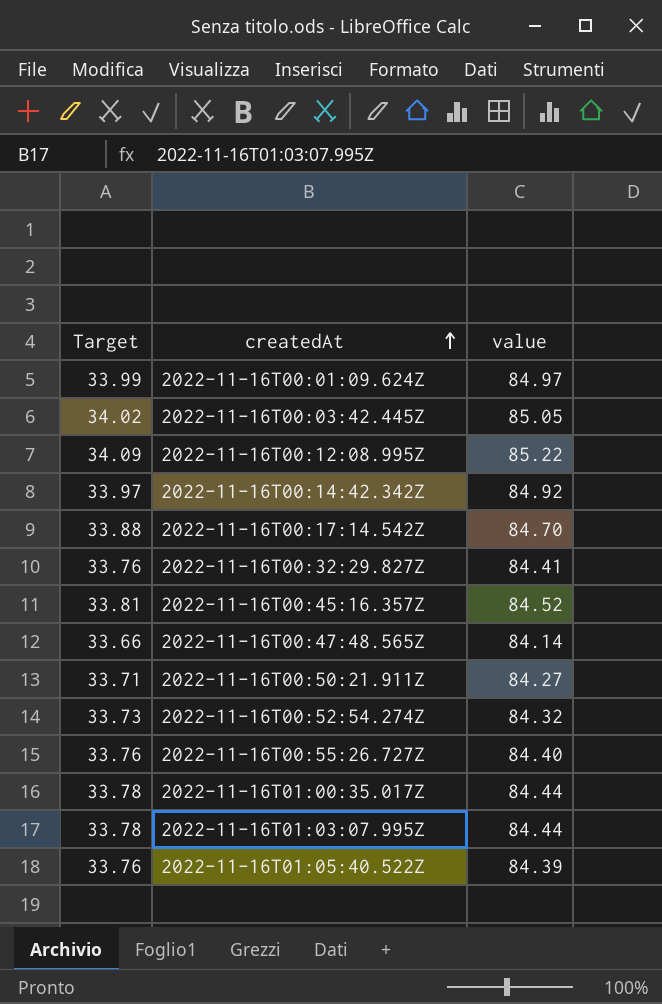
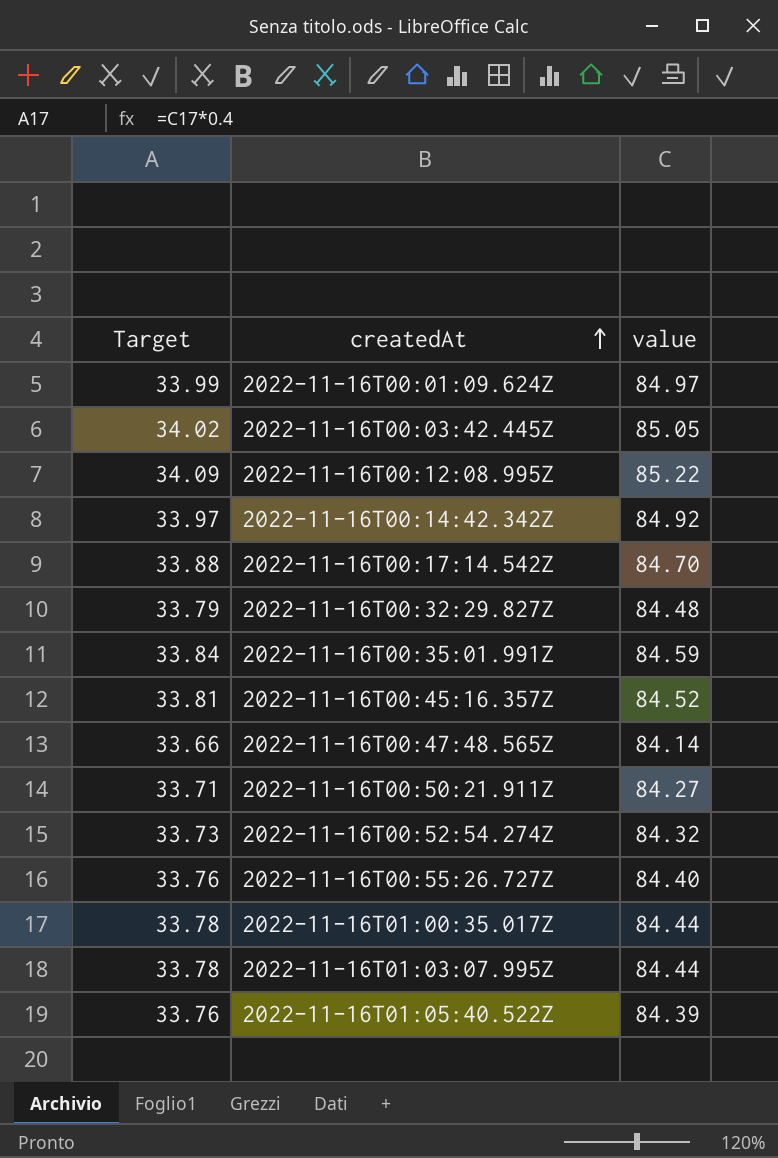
2022-11-16T00:32:29.827Z | Target: 33.76 -> 33.79
2022-11-16T00:32:29.827Z | value: 84.41 -> 84.48
row 2022-11-16T00:35:01.991Z: none -> 33.84 | 84.59

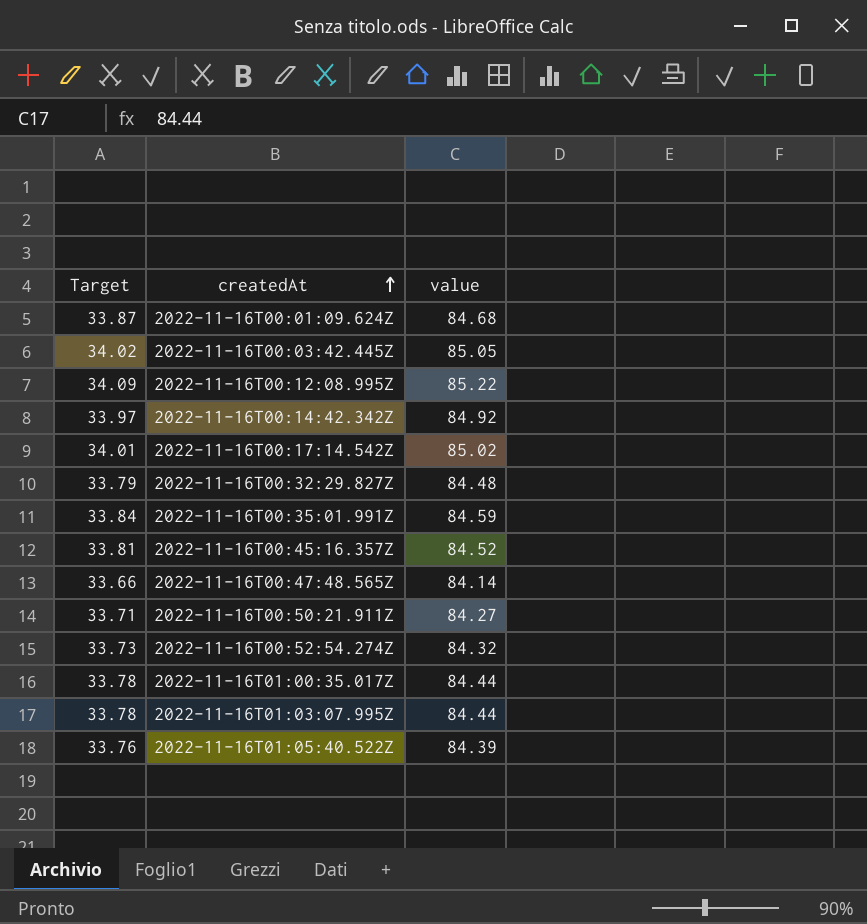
row 2022-11-16T00:55:26.727Z: 33.76 | 84.40 -> none
2022-11-16T00:01:09.624Z | Target: 33.99 -> 33.87
2022-11-16T00:01:09.624Z | value: 84.97 -> 84.68
2022-11-16T00:17:14.542Z | Target: 33.88 -> 34.01
2022-11-16T00:17:14.542Z | value: 84.70 -> 85.02

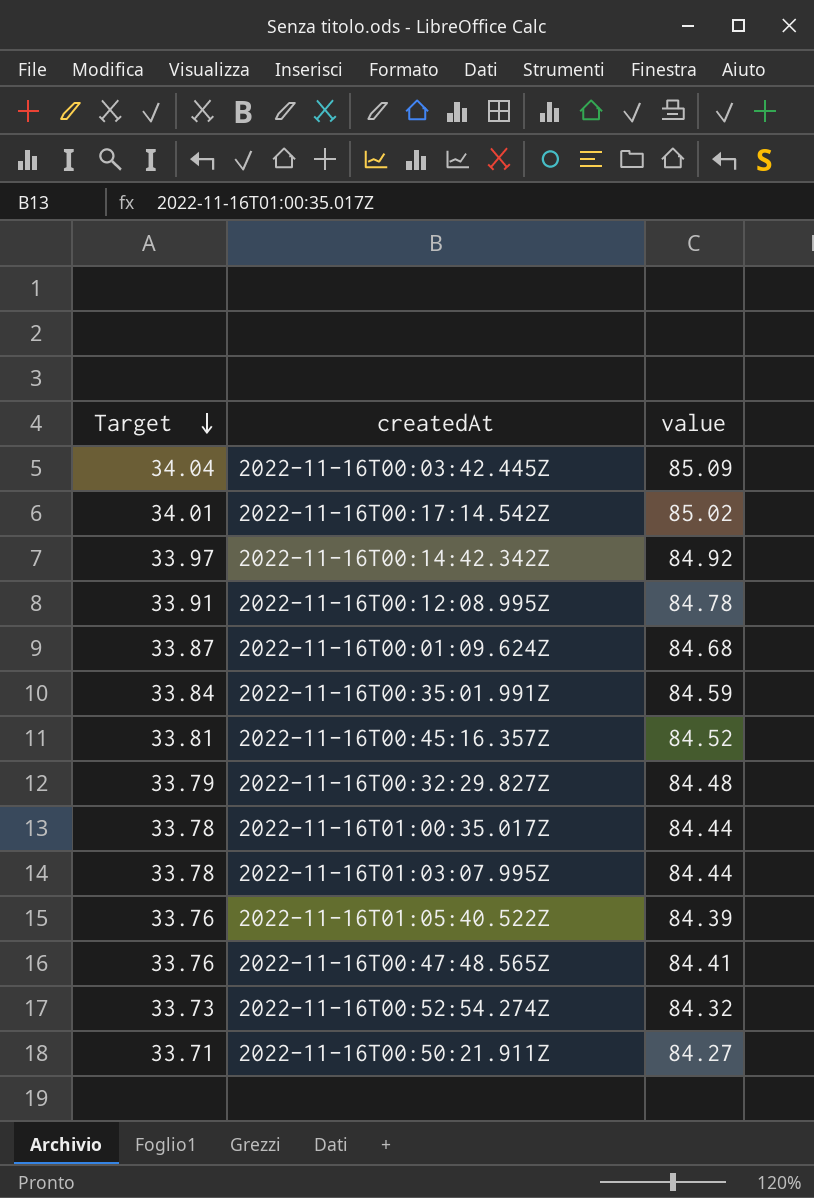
row order: createdAt ascending -> Target descending
2022-11-16T00:03:42.445Z | Target: 34.02 -> 34.04
2022-11-16T00:03:42.445Z | value: 85.05 -> 85.09
2022-11-16T00:12:08.995Z | Target: 34.09 -> 33.91
2022-11-16T00:12:08.995Z | value: 85.22 -> 84.78
2022-11-16T00:47:48.565Z | Target: 33.66 -> 33.76
2022-11-16T00:47:48.565Z | value: 84.14 -> 84.41

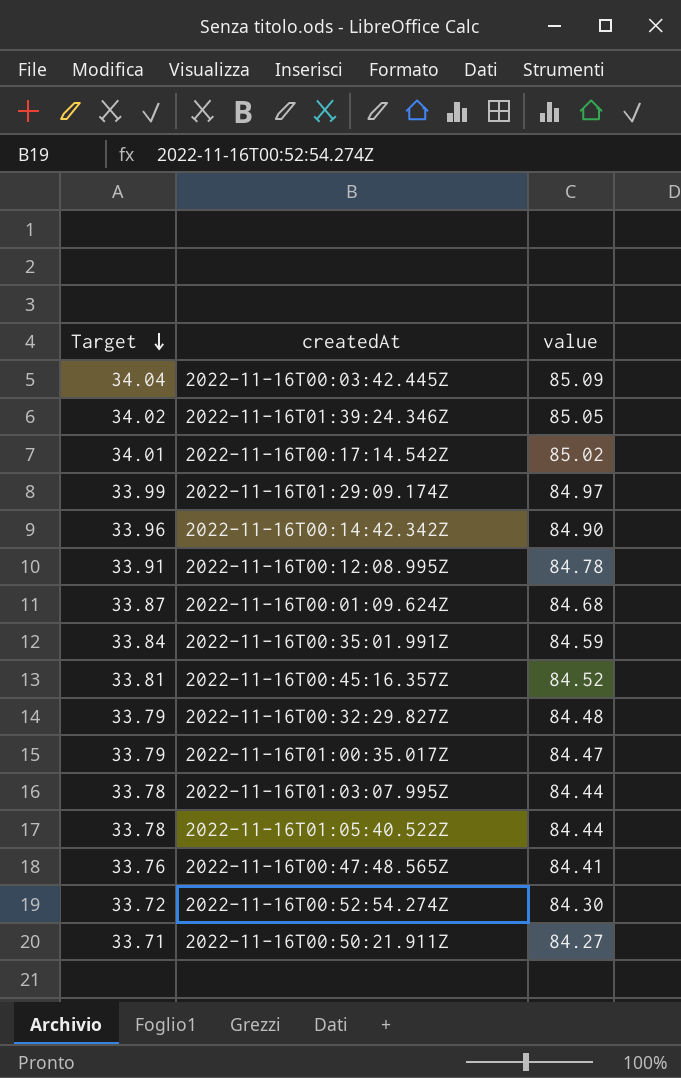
row 2022-11-16T01:39:24.346Z: none -> 34.02 | 85.05
row 2022-11-16T01:29:09.174Z: none -> 33.99 | 84.97
2022-11-16T00:14:42.342Z | Target: 33.97 -> 33.96
2022-11-16T00:14:42.342Z | value: 84.92 -> 84.90
2022-11-16T01:00:35.017Z | Target: 33.78 -> 33.79
2022-11-16T01:00:35.017Z | value: 84.44 -> 84.47
2022-11-16T01:05:40.522Z | Target: 33.76 -> 33.78
2022-11-16T01:05:40.522Z | value: 84.39 -> 84.44
2022-11-16T00:52:54.274Z | Target: 33.73 -> 33.72
2022-11-16T00:52:54.274Z | value: 84.32 -> 84.30

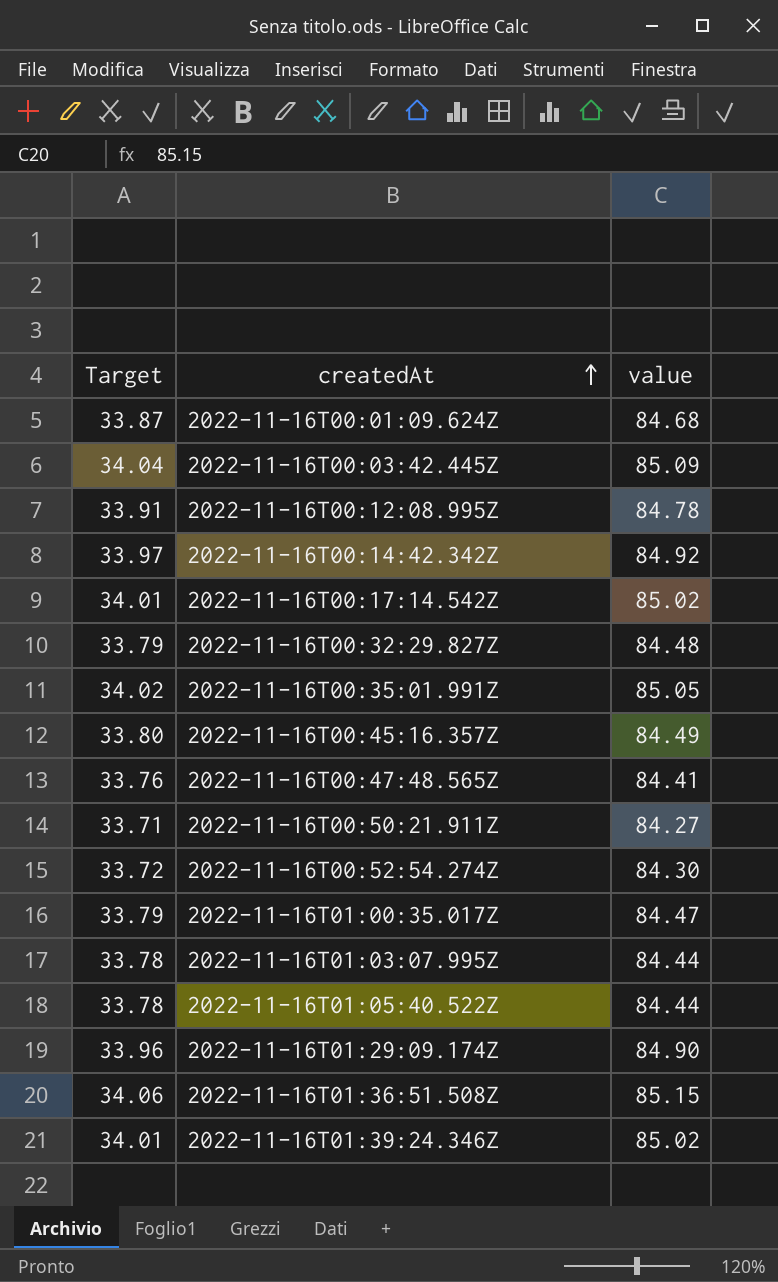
row order: Target descending -> createdAt ascending
2022-11-16T00:14:42.342Z | Target: 33.96 -> 33.97
2022-11-16T00:14:42.342Z | value: 84.90 -> 84.92
2022-11-16T00:35:01.991Z | Target: 33.84 -> 34.02
2022-11-16T00:35:01.991Z | value: 84.59 -> 85.05
2022-11-16T00:45:16.357Z | Target: 33.81 -> 33.80
2022-11-16T00:45:16.357Z | value: 84.52 -> 84.49
2022-11-16T01:29:09.174Z | Target: 33.99 -> 33.96
2022-11-16T01:29:09.174Z | value: 84.97 -> 84.90
row 2022-11-16T01:36:51.508Z: none -> 34.06 | 85.15
2022-11-16T01:39:24.346Z | Target: 34.02 -> 34.01
2022-11-16T01:39:24.346Z | value: 85.05 -> 85.02

